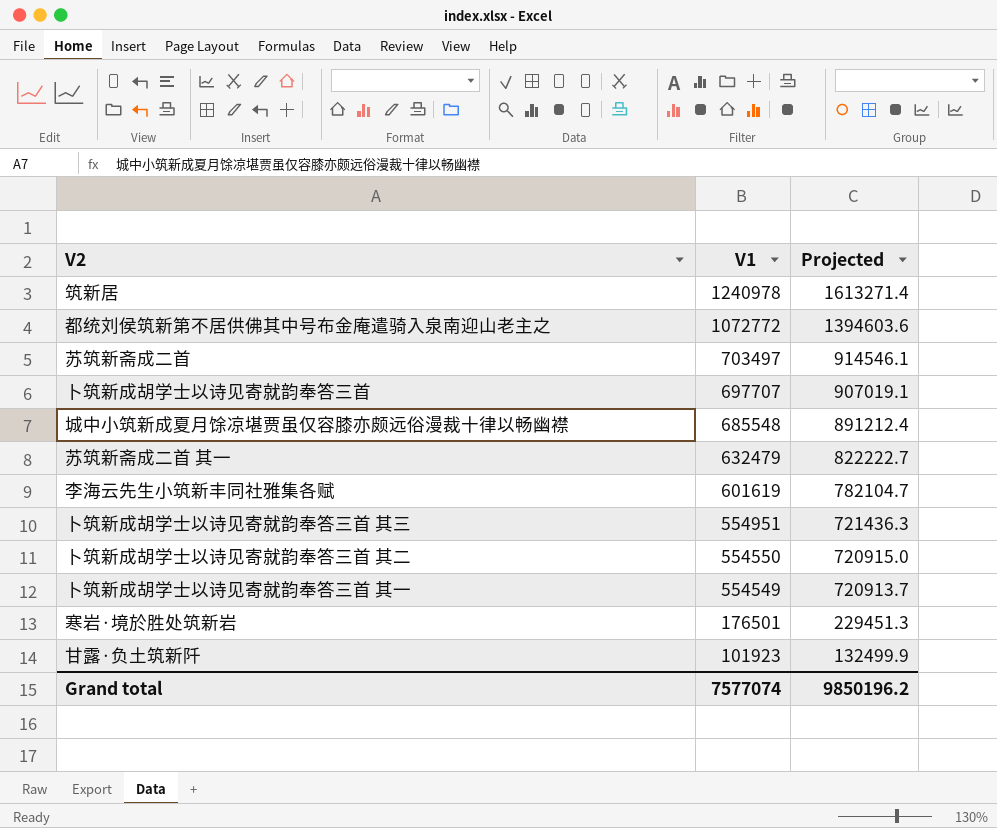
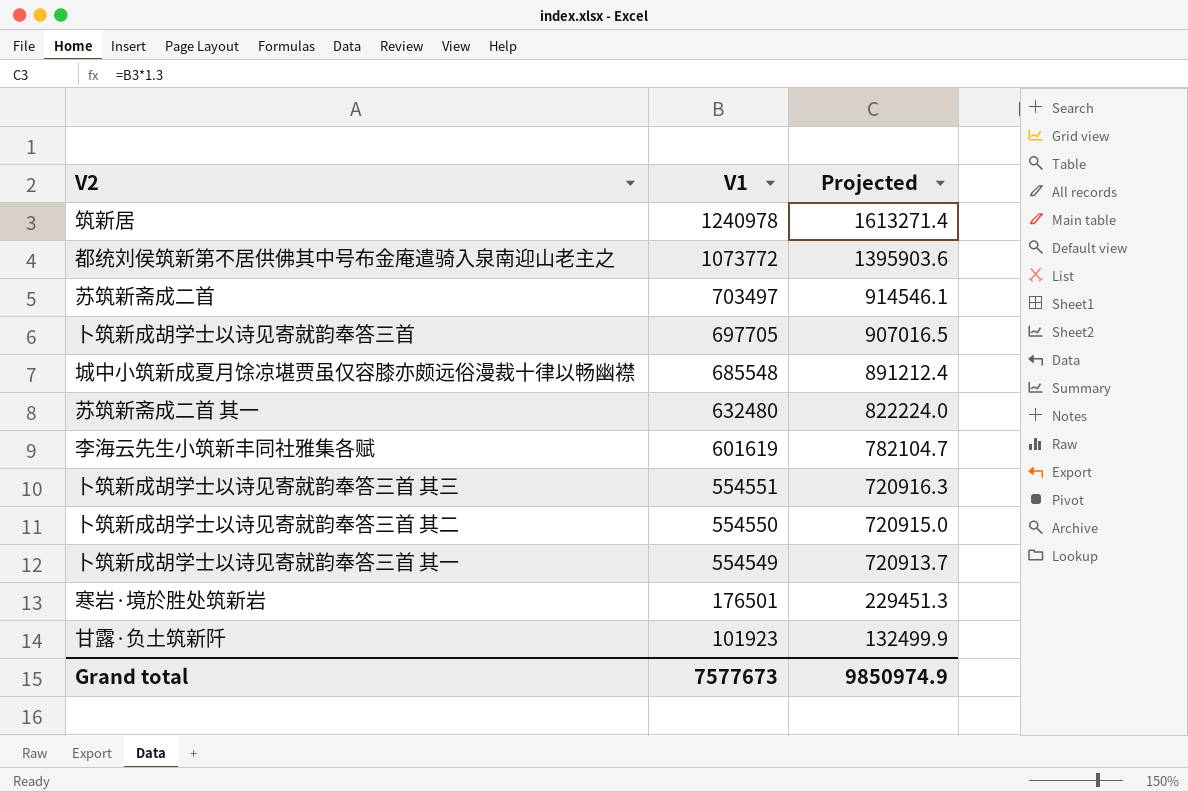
都统刘侯筑新第不居供佛其中号布金庵遣骑入泉南迎山老主之 | V1: 1072772 -> 1073772
都统刘侯筑新第不居供佛其中号布金庵遣骑入泉南迎山老主之 | Projected: 1394603.6 -> 1395903.6
卜筑新成胡学士以诗见寄就韵奉答三首 | V1: 697707 -> 697705
卜筑新成胡学士以诗见寄就韵奉答三首 | Projected: 907019.1 -> 907016.5
苏筑新斋成二首 其一 | V1: 632479 -> 632480
苏筑新斋成二首 其一 | Projected: 822222.7 -> 822224.0
卜筑新成胡学士以诗见寄就韵奉答三首 其三 | V1: 554951 -> 554551
卜筑新成胡学士以诗见寄就韵奉答三首 其三 | Projected: 721436.3 -> 720916.3
Grand total | V1: 7577074 -> 7577673
Grand total | Projected: 9850196.2 -> 9850974.9

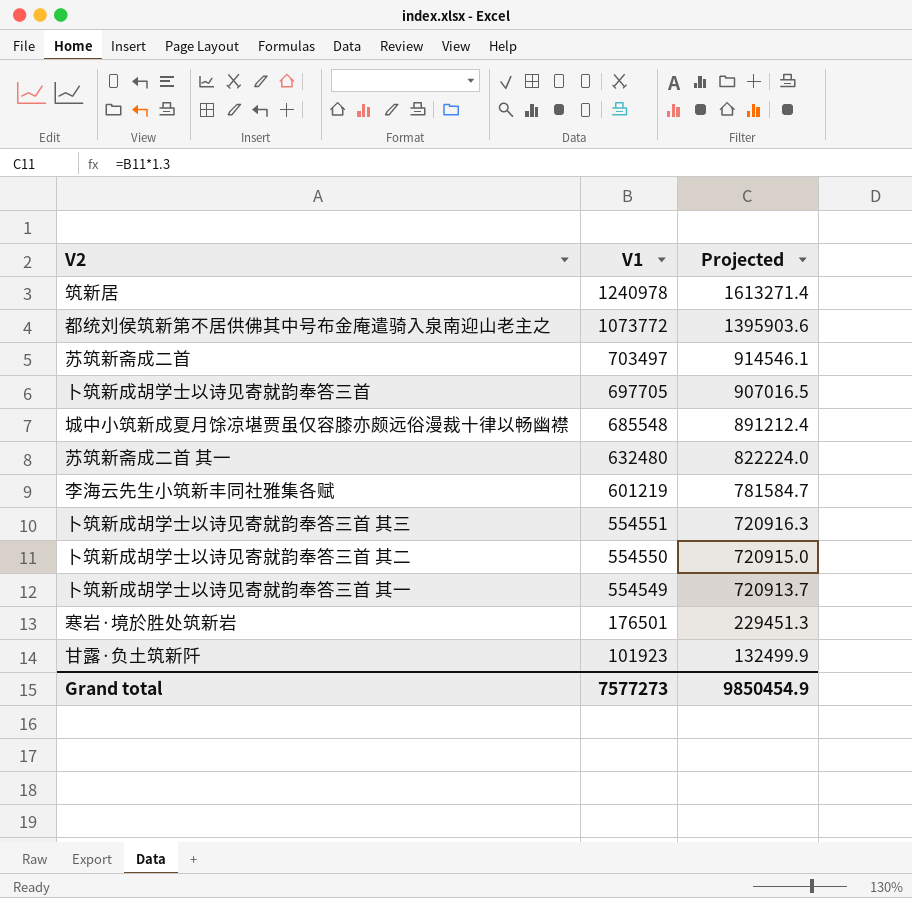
李海云先生小筑新丰同社雅集各赋 | V1: 601619 -> 601219
李海云先生小筑新丰同社雅集各赋 | Projected: 782104.7 -> 781584.7
Grand total | V1: 7577673 -> 7577273
Grand total | Projected: 9850974.9 -> 9850454.9

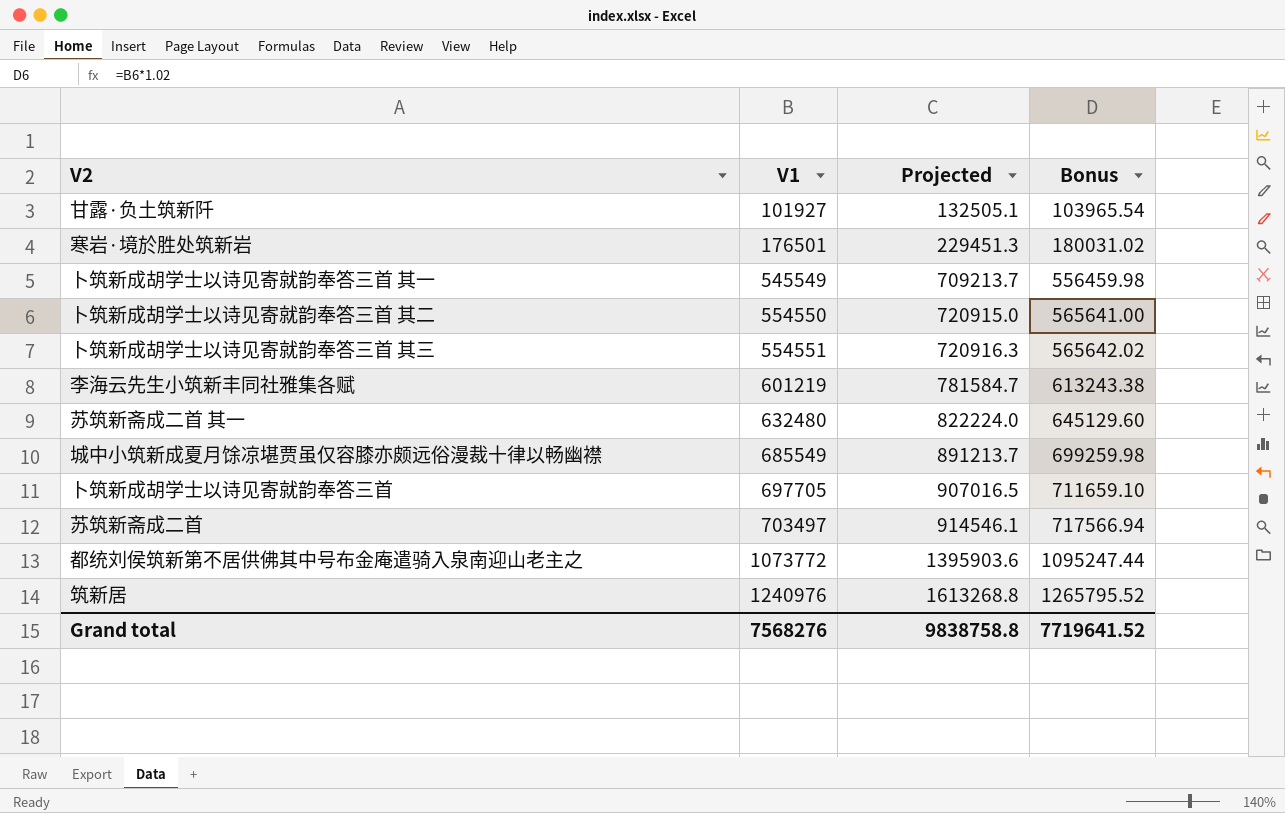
row order: V1 descending -> V1 ascending
column Bonus | formula: none -> [V1] * 1.02
甘露·负土筑新阡 | V1: 101923 -> 101927
甘露·负土筑新阡 | Projected: 132499.9 -> 132505.1
卜筑新成胡学士以诗见寄就韵奉答三首 其一 | V1: 554549 -> 545549
卜筑新成胡学士以诗见寄就韵奉答三首 其一 | Projected: 720913.7 -> 709213.7
城中小筑新成夏月馀凉堪贾虽仅容膝亦颇远俗漫裁十律以畅幽襟 | V1: 685548 -> 685549
城中小筑新成夏月馀凉堪贾虽仅容膝亦颇远俗漫裁十律以畅幽襟 | Projected: 891212.4 -> 891213.7
筑新居 | V1: 1240978 -> 1240976
筑新居 | Projected: 1613271.4 -> 1613268.8
Grand total | V1: 7577273 -> 7568276
Grand total | Projected: 9850454.9 -> 9838758.8

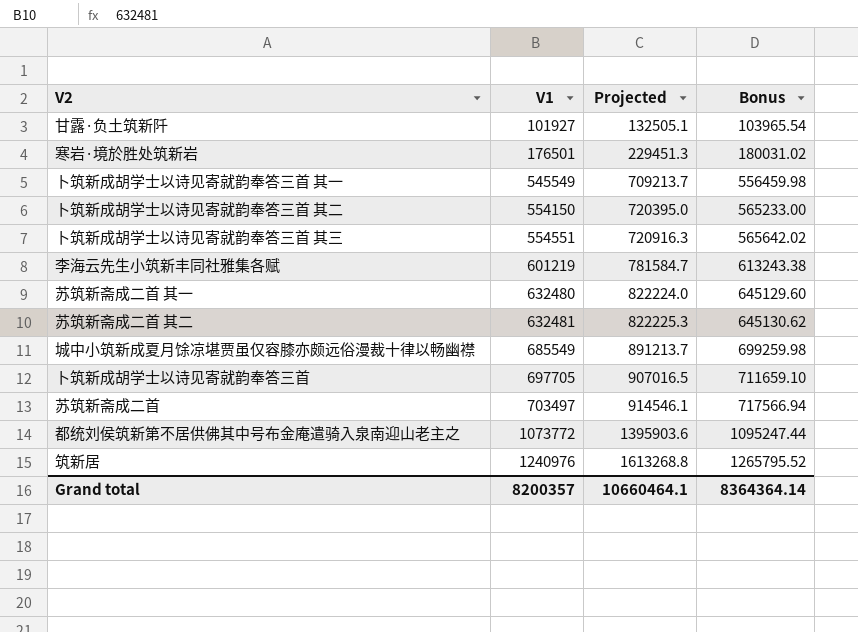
卜筑新成胡学士以诗见寄就韵奉答三首 其二 | V1: 554550 -> 554150
卜筑新成胡学士以诗见寄就韵奉答三首 其二 | Projected: 720915.0 -> 720395.0
卜筑新成胡学士以诗见寄就韵奉答三首 其二 | Bonus: 565641.00 -> 565233.00
row 苏筑新斋成二首 其二: none -> 632481 | 822225.3 | 645130.62
Grand total | V1: 7568276 -> 8200357
Grand total | Projected: 9838758.8 -> 10660464.1
Grand total | Bonus: 7719641.52 -> 8364364.14

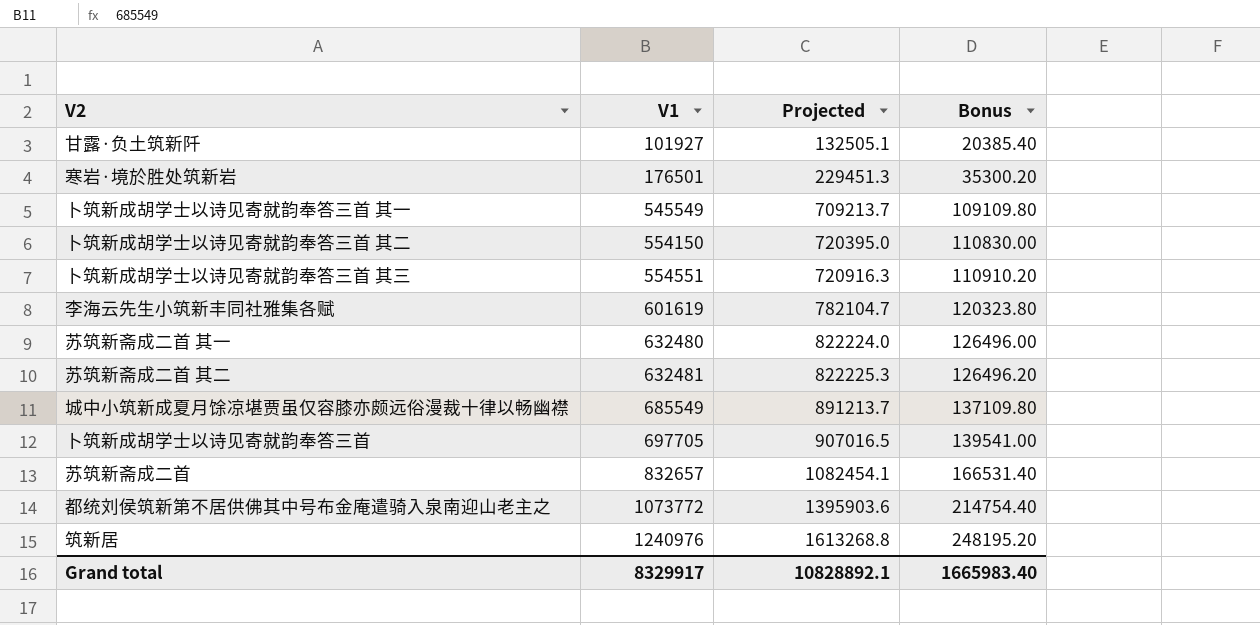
column Bonus | formula: [V1] * 1.02 -> [V1] * 0.2
李海云先生小筑新丰同社雅集各赋 | V1: 601219 -> 601619
李海云先生小筑新丰同社雅集各赋 | Projected: 781584.7 -> 782104.7
苏筑新斋成二首 | V1: 703497 -> 832657
苏筑新斋成二首 | Projected: 914546.1 -> 1082454.1
Grand total | V1: 8200357 -> 8329917
Grand total | Projected: 10660464.1 -> 10828892.1
Grand total | Bonus: 8364364.14 -> 1665983.40

